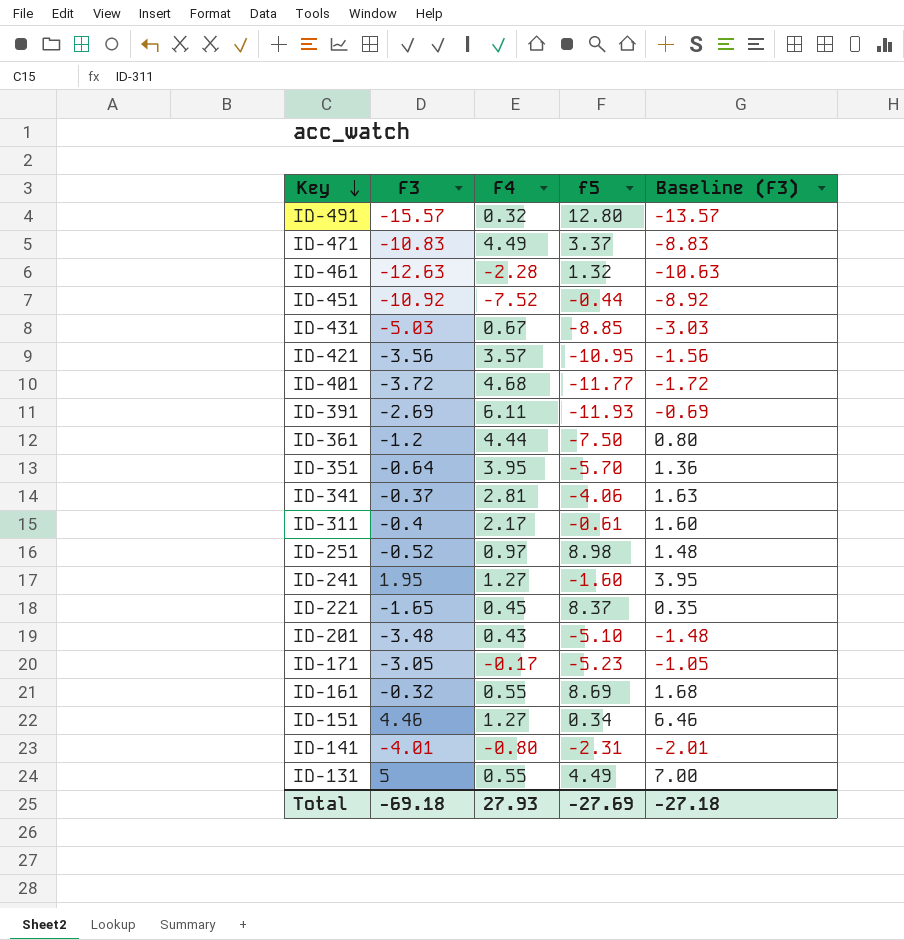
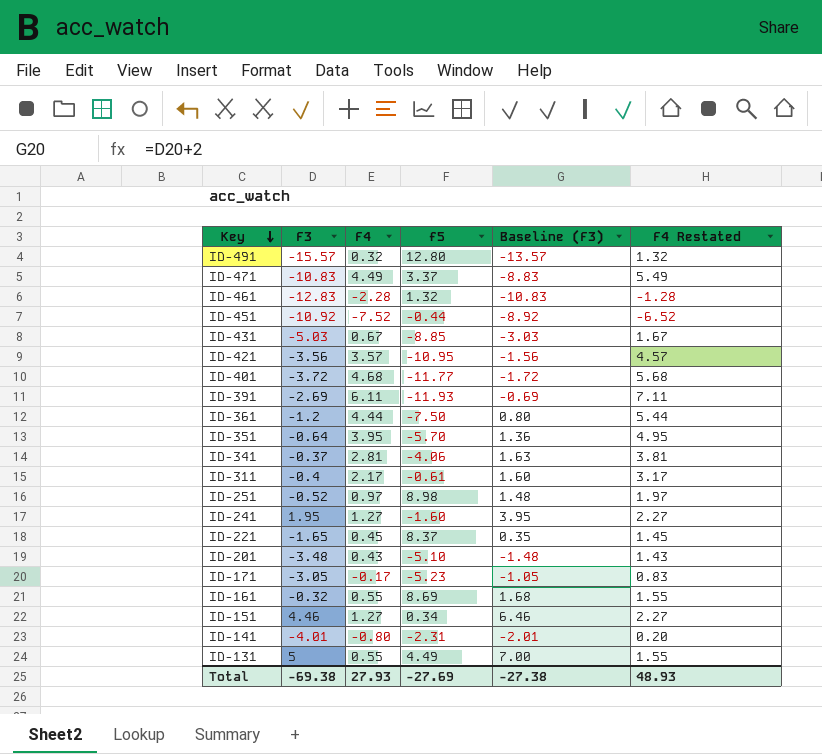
column F4 Restated | formula: none -> [F4] + 1
ID-461 | F3: -12.63 -> -12.83
ID-461 | Baseline (F3): -10.63 -> -10.83
Total | F3: -69.18 -> -69.38
Total | Baseline (F3): -27.18 -> -27.38

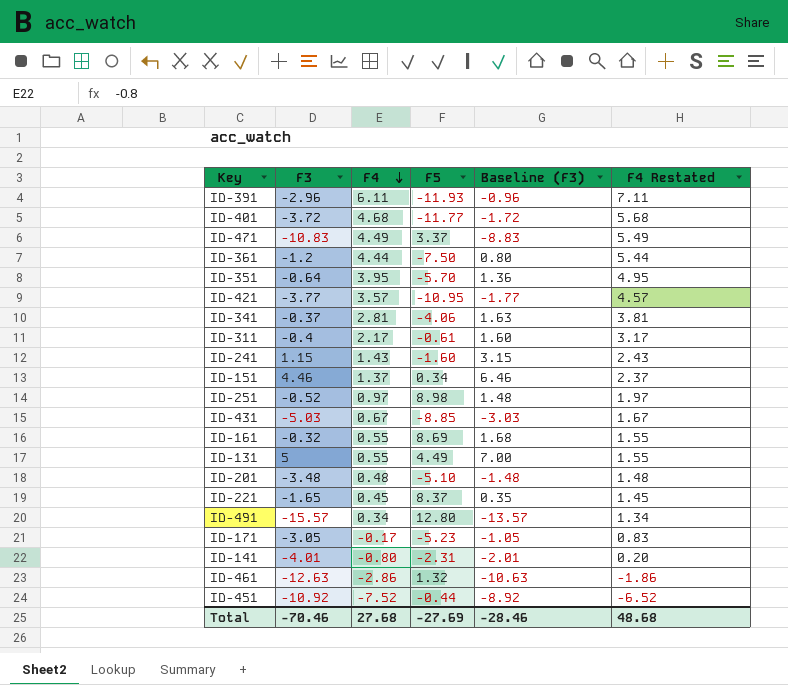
row order: Key descending -> F4 descending
column name: f5 -> F5
ID-391 | F3: -2.69 -> -2.96
ID-391 | Baseline (F3): -0.69 -> -0.96
ID-421 | F3: -3.56 -> -3.77
ID-421 | Baseline (F3): -1.56 -> -1.77
ID-241 | F3: 1.95 -> 1.15
ID-241 | F4: 1.27 -> 1.43
ID-241 | Baseline (F3): 3.95 -> 3.15
ID-241 | F4 Restated: 2.27 -> 2.43
ID-151 | F4: 1.27 -> 1.37
ID-151 | F4 Restated: 2.27 -> 2.37
ID-201 | F4: 0.43 -> 0.48
ID-201 | F4 Restated: 1.43 -> 1.48
ID-491 | F4: 0.32 -> 0.34
ID-491 | F4 Restated: 1.32 -> 1.34
ID-461 | F3: -12.83 -> -12.63
ID-461 | F4: -2.28 -> -2.86
ID-461 | Baseline (F3): -10.83 -> -10.63
ID-461 | F4 Restated: -1.28 -> -1.86
Total | F3: -69.38 -> -70.46
Total | F4: 27.93 -> 27.68
Total | Baseline (F3): -27.38 -> -28.46
Total | F4 Restated: 48.93 -> 48.68

